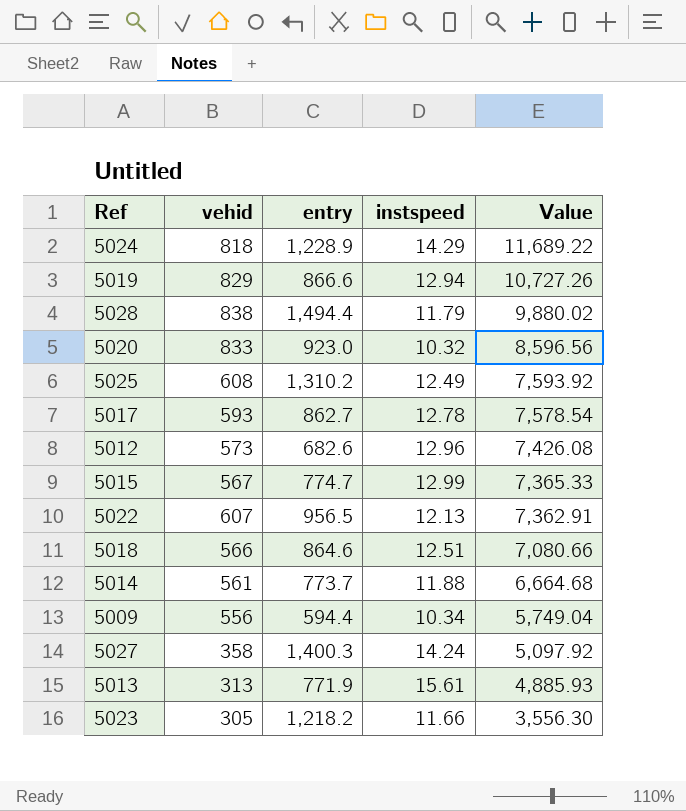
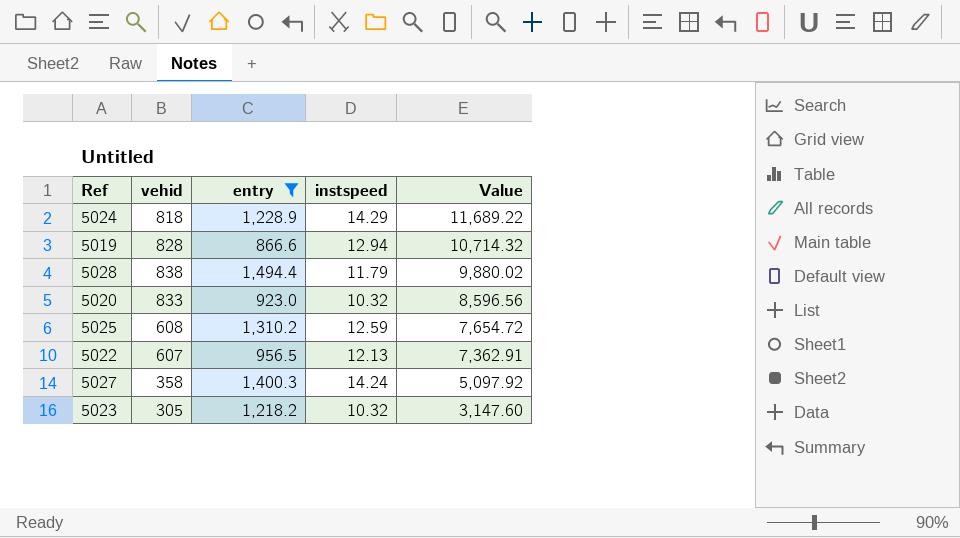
filter: none -> entry >= 866.6
5019 | vehid: 829 -> 828
5019 | Value: 10,727.26 -> 10,714.32
5025 | instspeed: 12.49 -> 12.59
5025 | Value: 7,593.92 -> 7,654.72
5023 | instspeed: 11.66 -> 10.32
5023 | Value: 3,556.30 -> 3,147.60

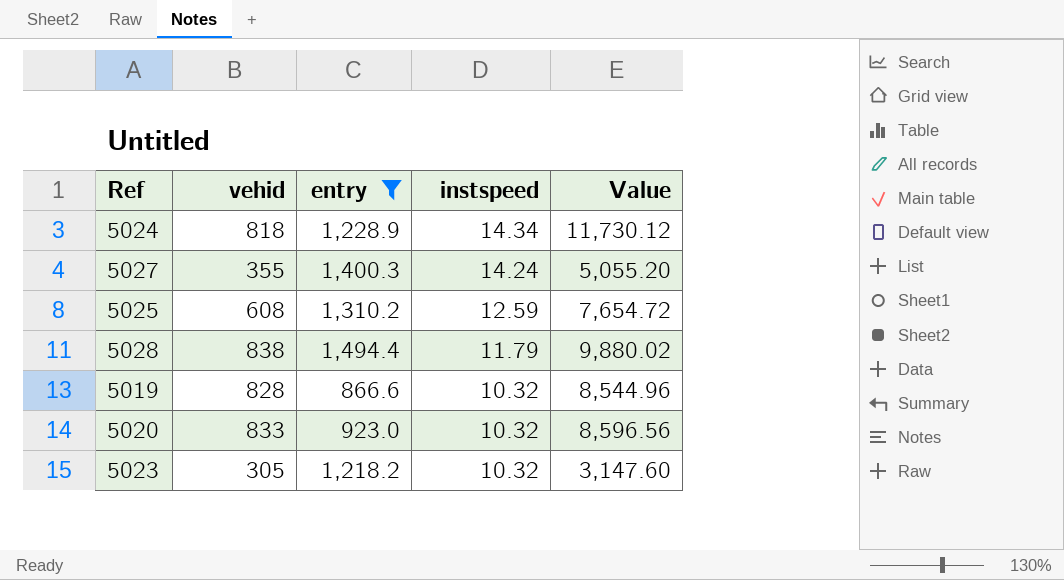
row order: Value descending -> instspeed descending
row 5022: 607 | 956.5 | 12.13 | 7,362.91 -> none
5024 | instspeed: 14.29 -> 14.34
5024 | Value: 11,689.22 -> 11,730.12
5027 | vehid: 358 -> 355
5027 | Value: 5,097.92 -> 5,055.20
5019 | instspeed: 12.94 -> 10.32
5019 | Value: 10,714.32 -> 8,544.96

